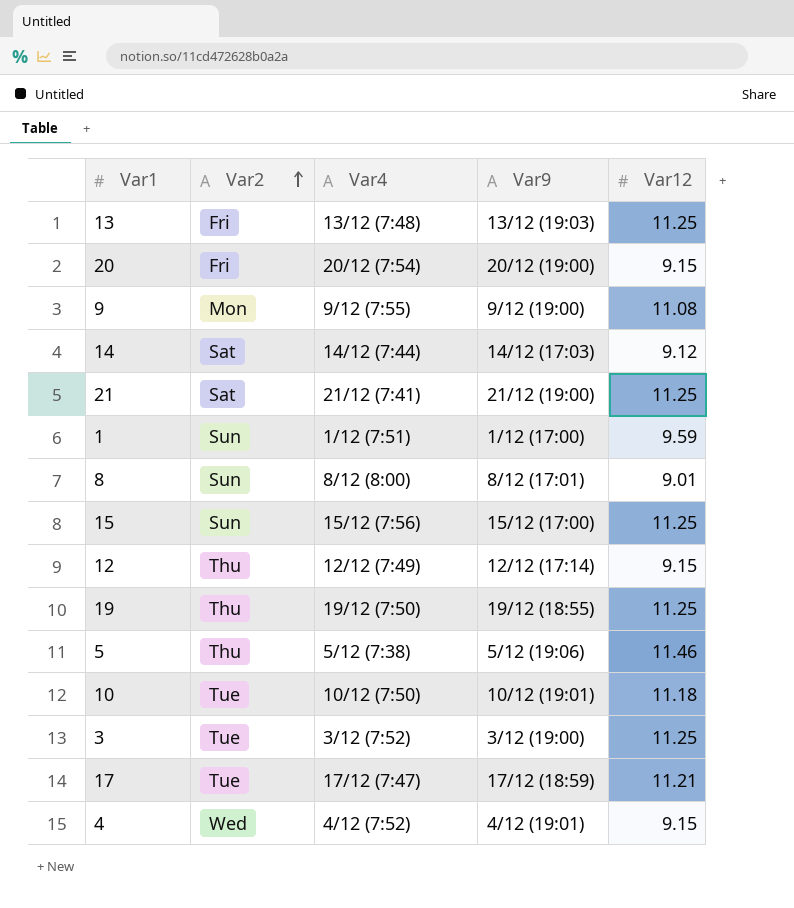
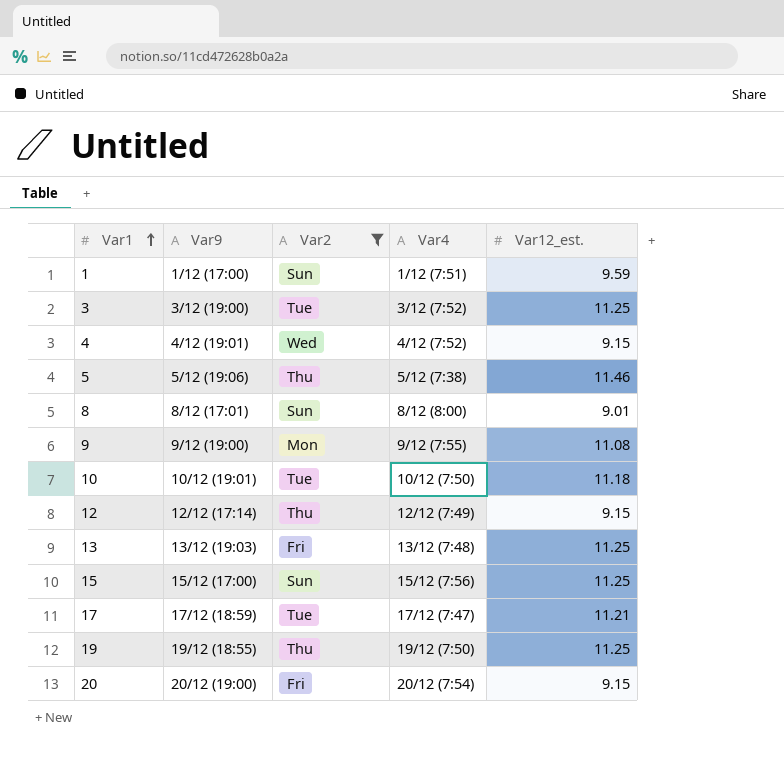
filter: none -> Var2 != Sat
row order: Var2 ascending -> Var1 ascending
column Var9 | position: 4 -> 2
column name: Var12 -> Var12_est.

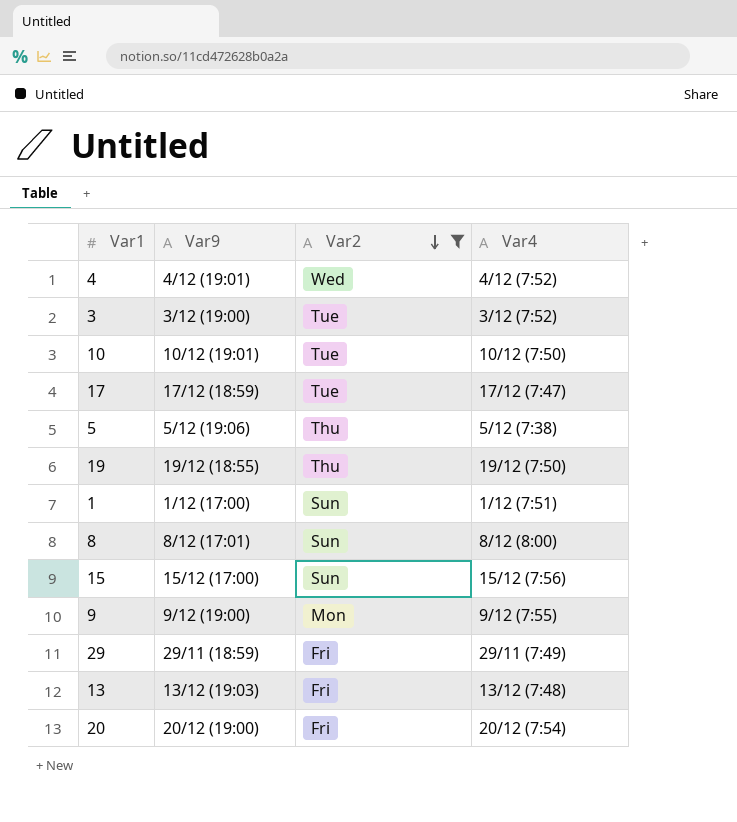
row order: Var1 ascending -> Var2 descending
column Var12_est. | position: 5 -> none
row 12: 12/12 (17:14) | Thu | 12/12 (7:49) | 9.15 -> none
row 29: none -> 29/11 (18:59) | Fri | 29/11 (7:49)

